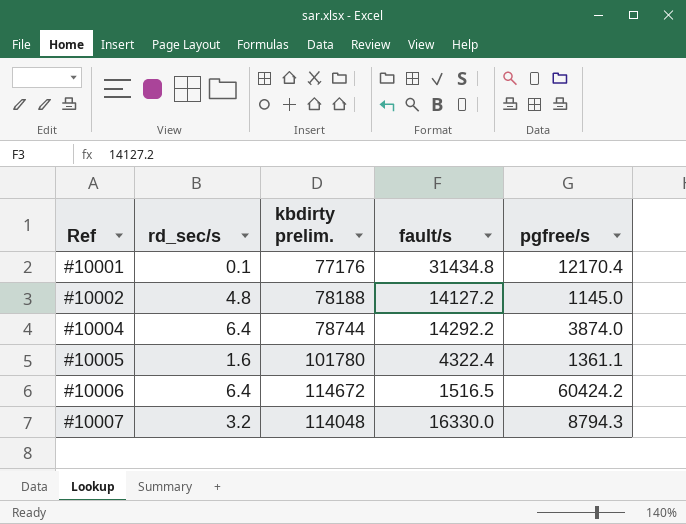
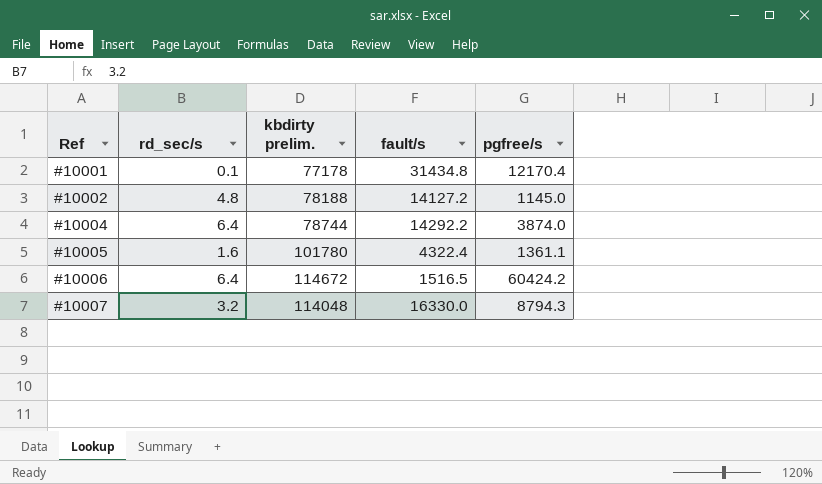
#10001 | kbdirty prelim.: 77176 -> 77178

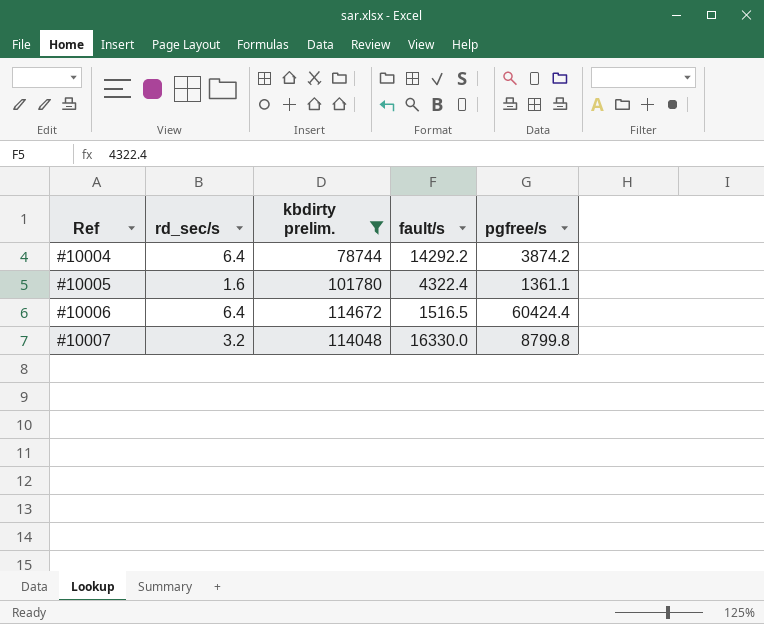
filter: none -> kbdirty prelim. >= 78744
#10004 | pgfree/s: 3874.0 -> 3874.2
#10006 | pgfree/s: 60424.2 -> 60424.4
#10007 | pgfree/s: 8794.3 -> 8799.8

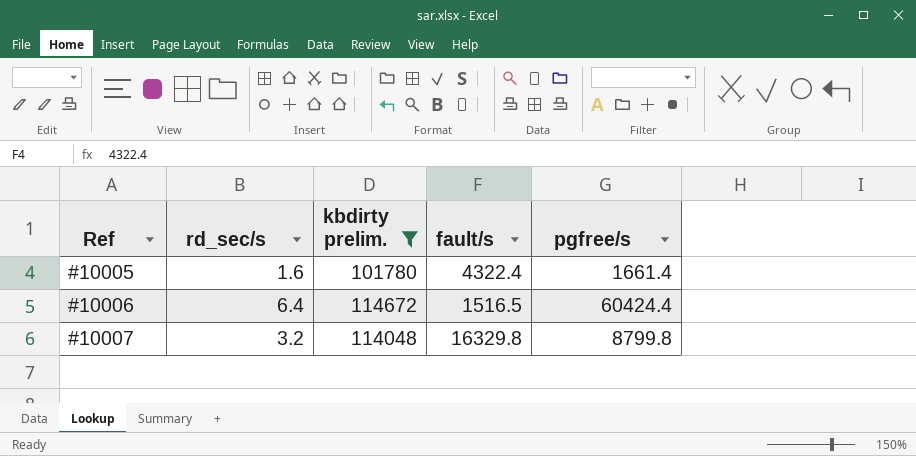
row #10004: 6.4 | 78744 | 14292.2 | 3874.2 -> none
#10005 | pgfree/s: 1361.1 -> 1661.4
#10007 | fault/s: 16330.0 -> 16329.8

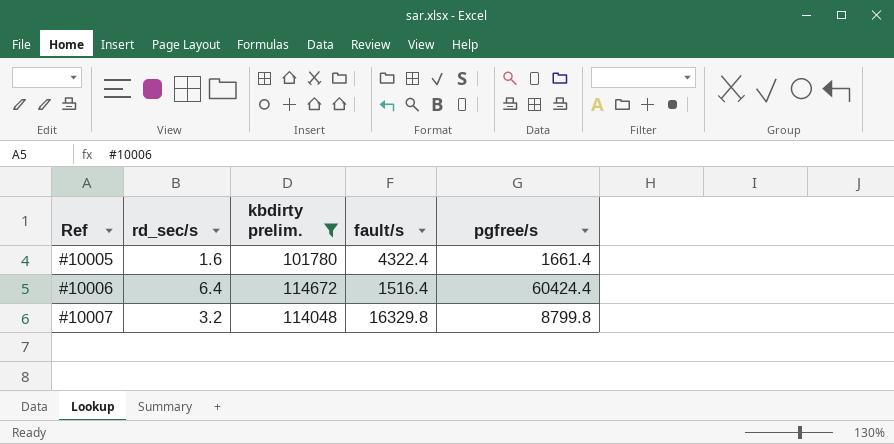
#10006 | fault/s: 1516.5 -> 1516.4

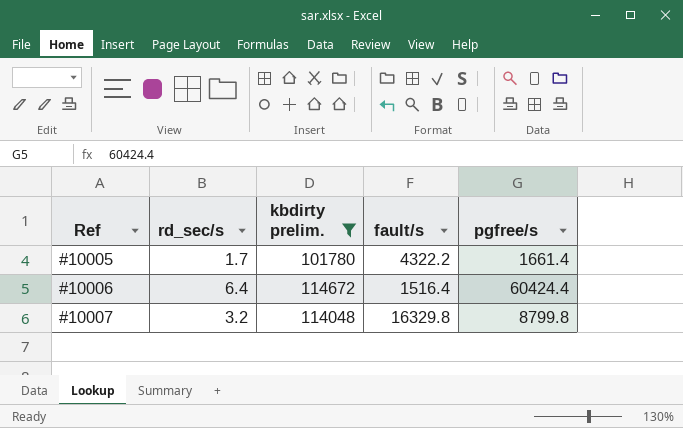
#10005 | rd_sec/s: 1.6 -> 1.7
#10005 | fault/s: 4322.4 -> 4322.2

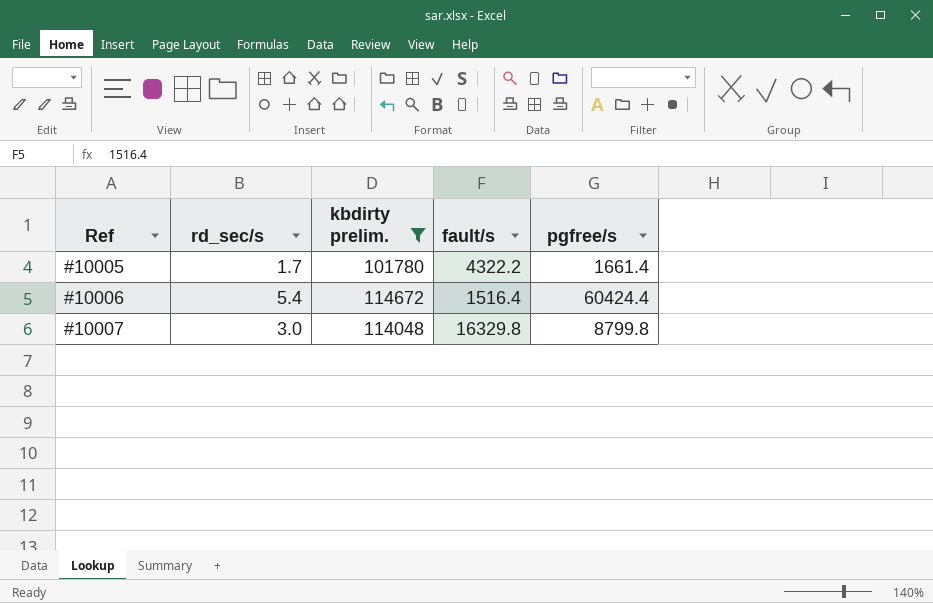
#10006 | rd_sec/s: 6.4 -> 5.4
#10007 | rd_sec/s: 3.2 -> 3.0

